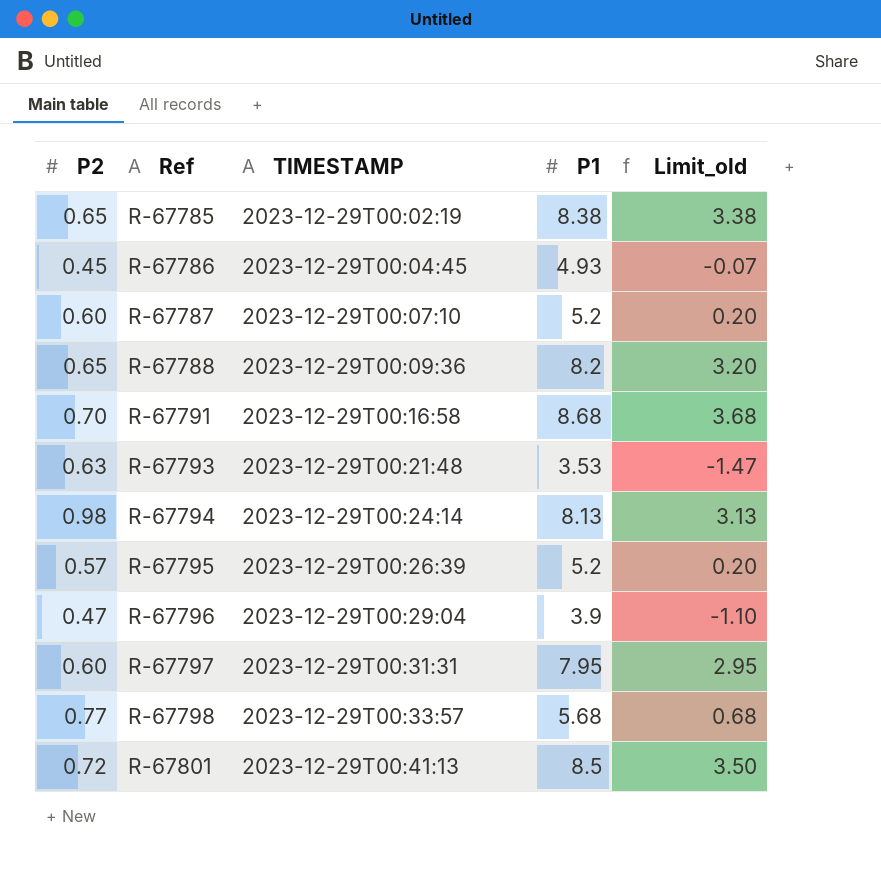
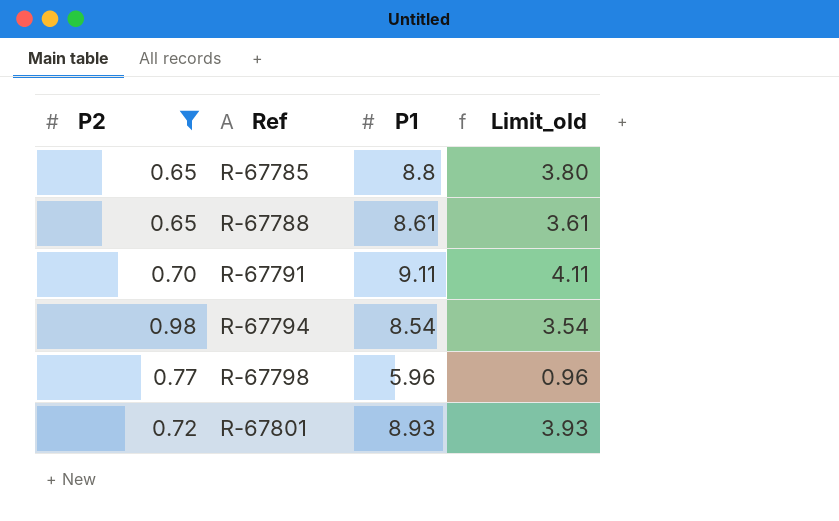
filter: none -> P2 >= 0.65
column TIMESTAMP | position: 3 -> none
R-67785 | P1: 8.38 -> 8.8
R-67785 | Limit_old: 3.38 -> 3.80
R-67788 | P1: 8.2 -> 8.61
R-67788 | Limit_old: 3.20 -> 3.61
R-67791 | P1: 8.68 -> 9.11
R-67791 | Limit_old: 3.68 -> 4.11
R-67794 | P1: 8.13 -> 8.54
R-67794 | Limit_old: 3.13 -> 3.54
R-67798 | P1: 5.68 -> 5.96
R-67798 | Limit_old: 0.68 -> 0.96
R-67801 | P1: 8.5 -> 8.93
R-67801 | Limit_old: 3.50 -> 3.93

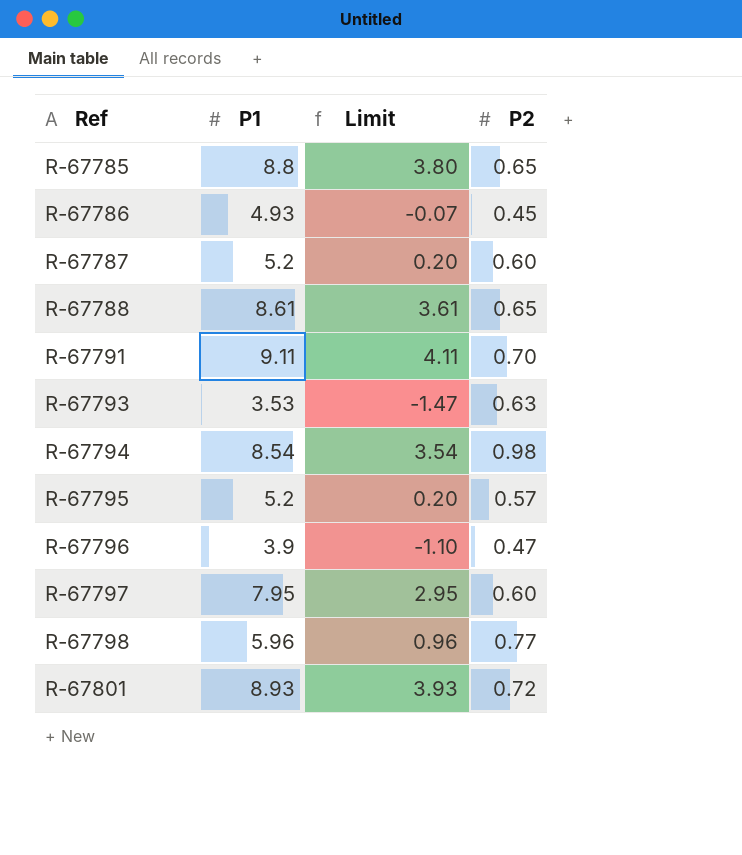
filter: P2 >= 0.65 -> none
column name: Limit_old -> Limit
column P2 | position: 1 -> 4

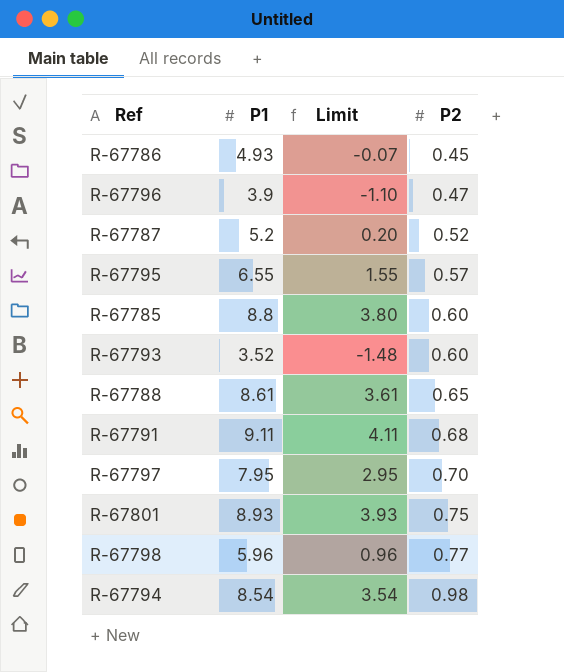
row order: Ref ascending -> P2 ascending
R-67787 | P2: 0.60 -> 0.52
R-67795 | P1: 5.2 -> 6.55
R-67795 | Limit: 0.20 -> 1.55
R-67785 | P2: 0.65 -> 0.60
R-67793 | P1: 3.53 -> 3.52
R-67793 | Limit: -1.47 -> -1.48
R-67793 | P2: 0.63 -> 0.60
R-67791 | P2: 0.70 -> 0.68
R-67797 | P2: 0.60 -> 0.70
R-67801 | P2: 0.72 -> 0.75

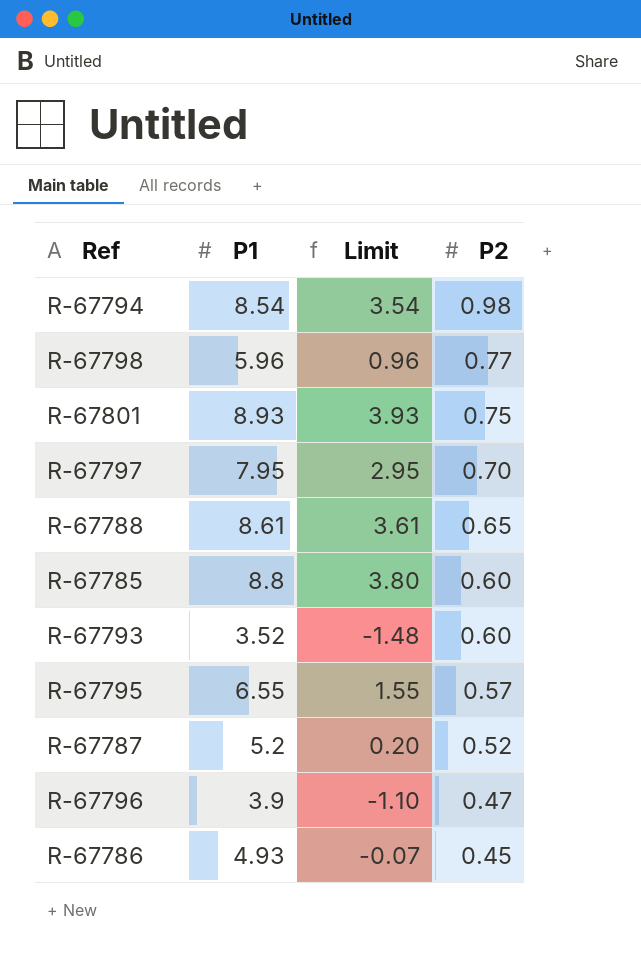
row order: P2 ascending -> P2 descending
row R-67791: 9.11 | 4.11 | 0.68 -> none

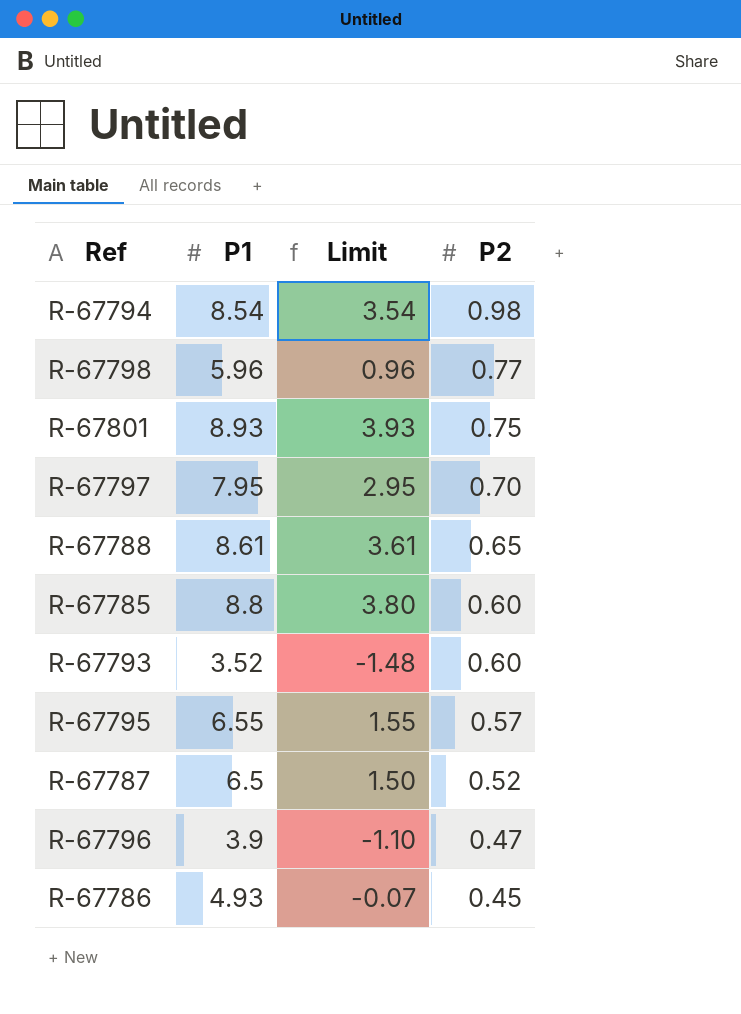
R-67787 | P1: 5.2 -> 6.5
R-67787 | Limit: 0.20 -> 1.50

